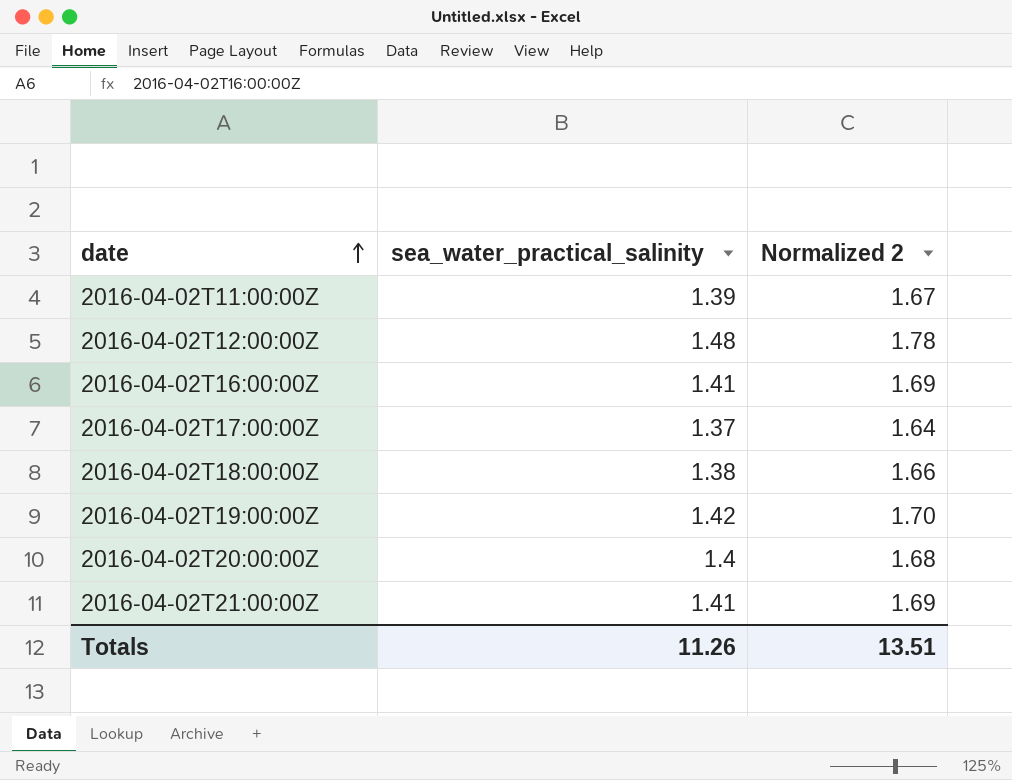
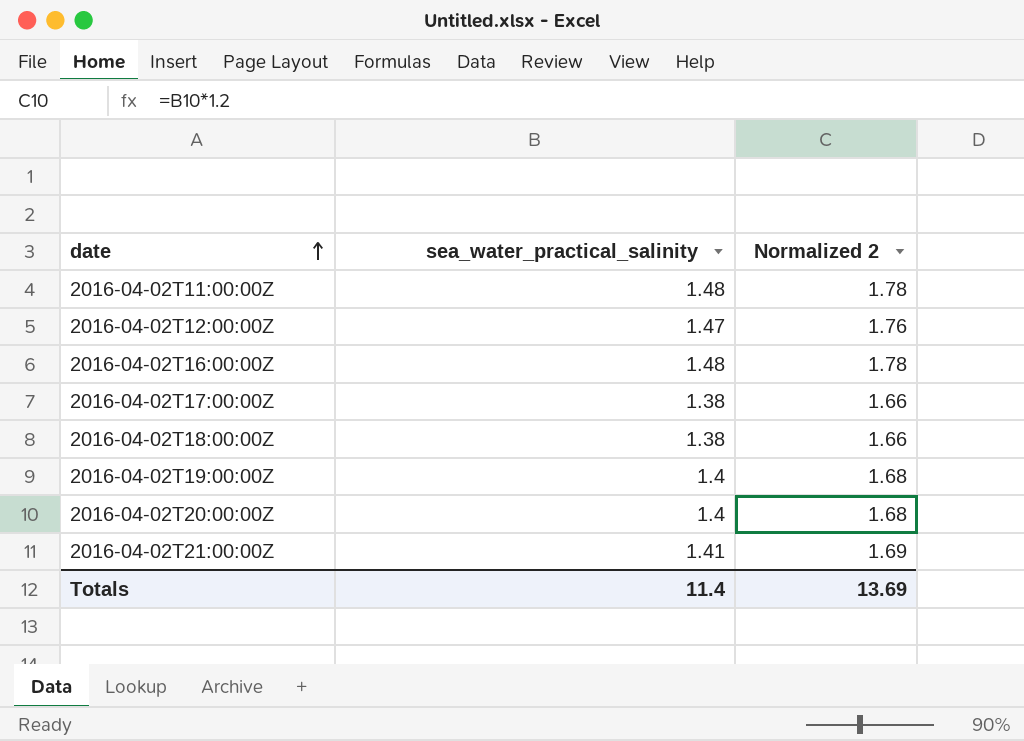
2016-04-02T11:00:00Z | sea_water_practical_salinity: 1.39 -> 1.48
2016-04-02T11:00:00Z | Normalized 2: 1.67 -> 1.78
2016-04-02T12:00:00Z | sea_water_practical_salinity: 1.48 -> 1.47
2016-04-02T12:00:00Z | Normalized 2: 1.78 -> 1.76
2016-04-02T16:00:00Z | sea_water_practical_salinity: 1.41 -> 1.48
2016-04-02T16:00:00Z | Normalized 2: 1.69 -> 1.78
2016-04-02T17:00:00Z | sea_water_practical_salinity: 1.37 -> 1.38
2016-04-02T17:00:00Z | Normalized 2: 1.64 -> 1.66
2016-04-02T19:00:00Z | sea_water_practical_salinity: 1.42 -> 1.4
2016-04-02T19:00:00Z | Normalized 2: 1.70 -> 1.68
Totals | sea_water_practical_salinity: 11.26 -> 11.4
Totals | Normalized 2: 13.51 -> 13.69

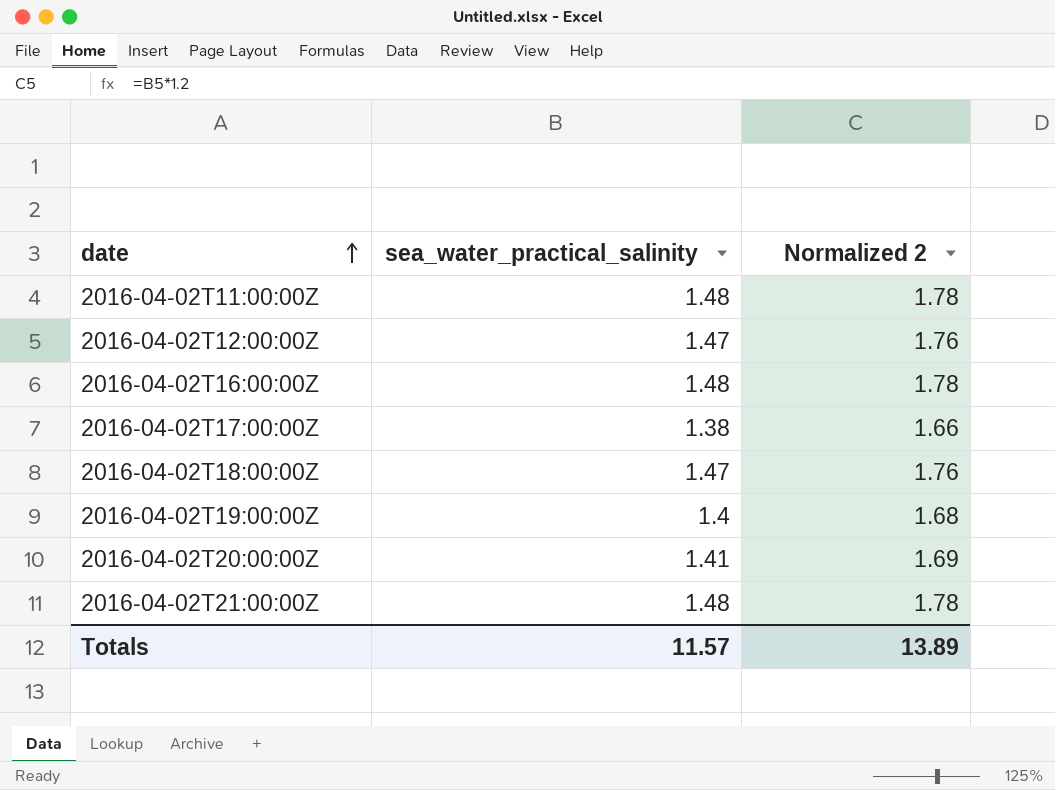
2016-04-02T18:00:00Z | sea_water_practical_salinity: 1.38 -> 1.47
2016-04-02T18:00:00Z | Normalized 2: 1.66 -> 1.76
2016-04-02T20:00:00Z | sea_water_practical_salinity: 1.4 -> 1.41
2016-04-02T20:00:00Z | Normalized 2: 1.68 -> 1.69
2016-04-02T21:00:00Z | sea_water_practical_salinity: 1.41 -> 1.48
2016-04-02T21:00:00Z | Normalized 2: 1.69 -> 1.78
Totals | sea_water_practical_salinity: 11.4 -> 11.57
Totals | Normalized 2: 13.69 -> 13.89

